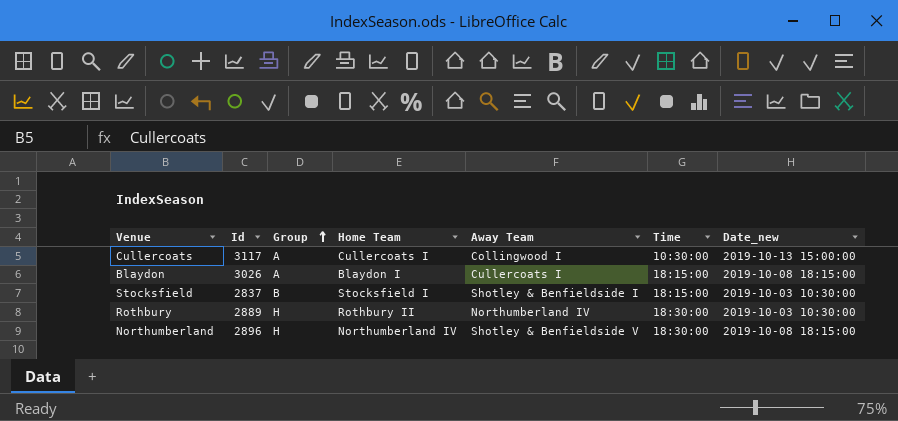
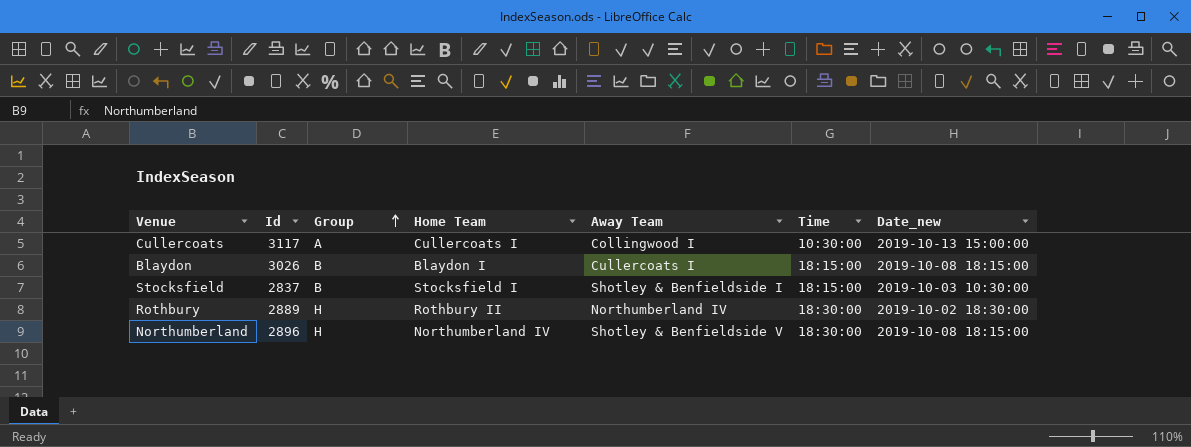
Blaydon | Group: A -> B
Rothbury | Date_new: 2019-10-03 10:30:00 -> 2019-10-02 18:30:00

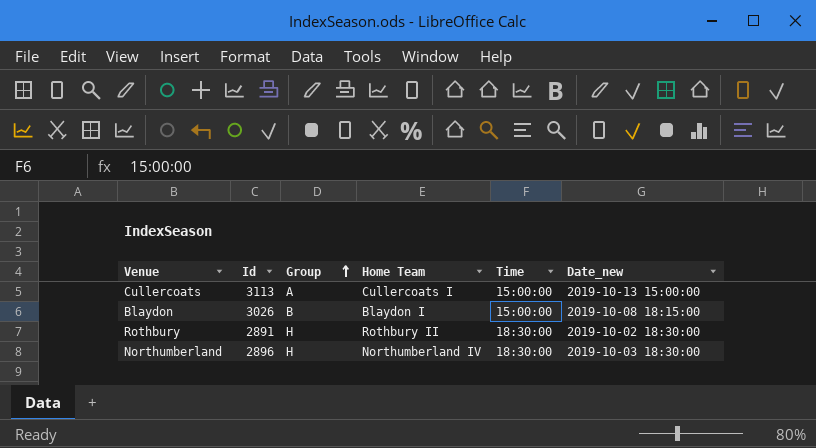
column Away Team | position: 5 -> none
row Stocksfield: 2837 | B | Stocksfield I | Shotley & Benfieldside I | 18:15:00 | 2019-10-03 10:30:00 -> none
Cullercoats | Id: 3117 -> 3113
Cullercoats | Time: 10:30:00 -> 15:00:00
Blaydon | Time: 18:15:00 -> 15:00:00
Rothbury | Id: 2889 -> 2891
Northumberland | Date_new: 2019-10-08 18:15:00 -> 2019-10-03 18:30:00

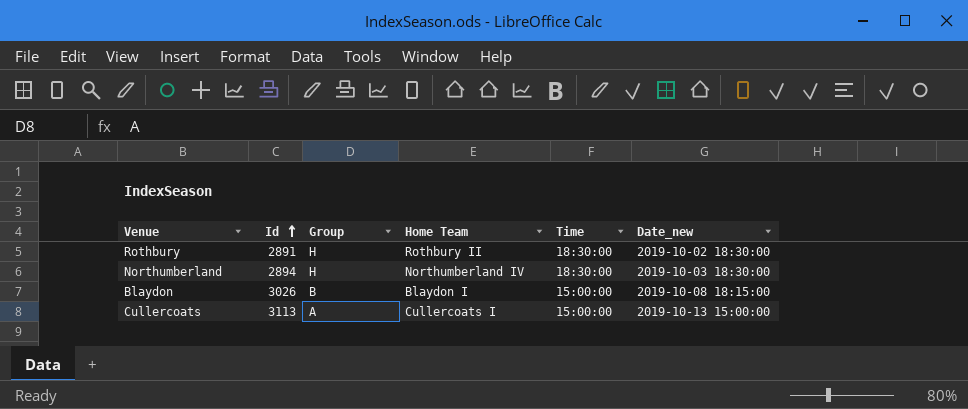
row order: Group ascending -> Id ascending
Northumberland | Id: 2896 -> 2894

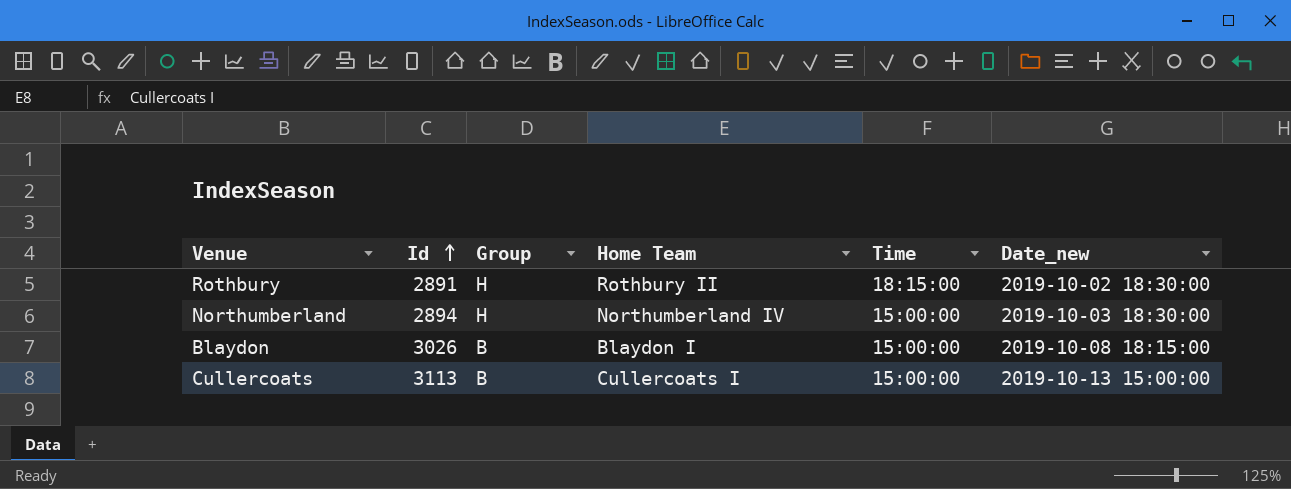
Rothbury | Time: 18:30:00 -> 18:15:00
Northumberland | Time: 18:30:00 -> 15:00:00
Cullercoats | Group: A -> B

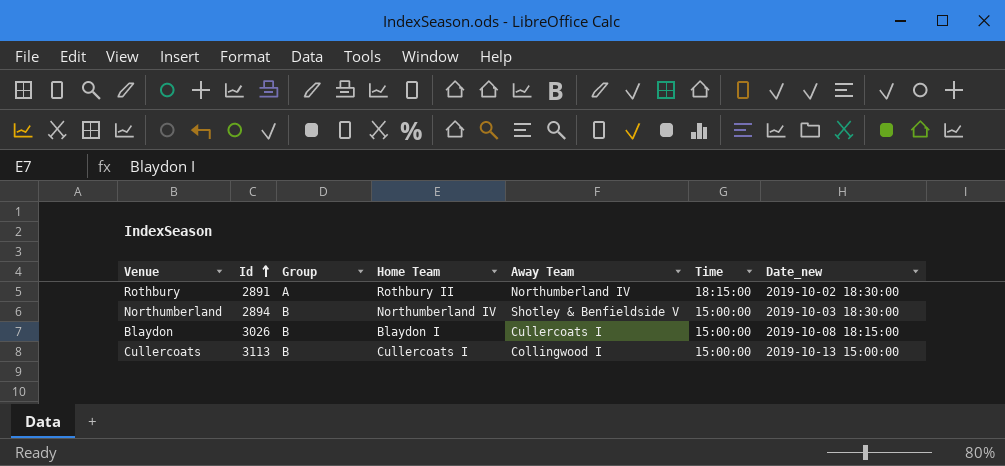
column Away Team | position: none -> 5
Rothbury | Group: H -> A
Northumberland | Group: H -> B

